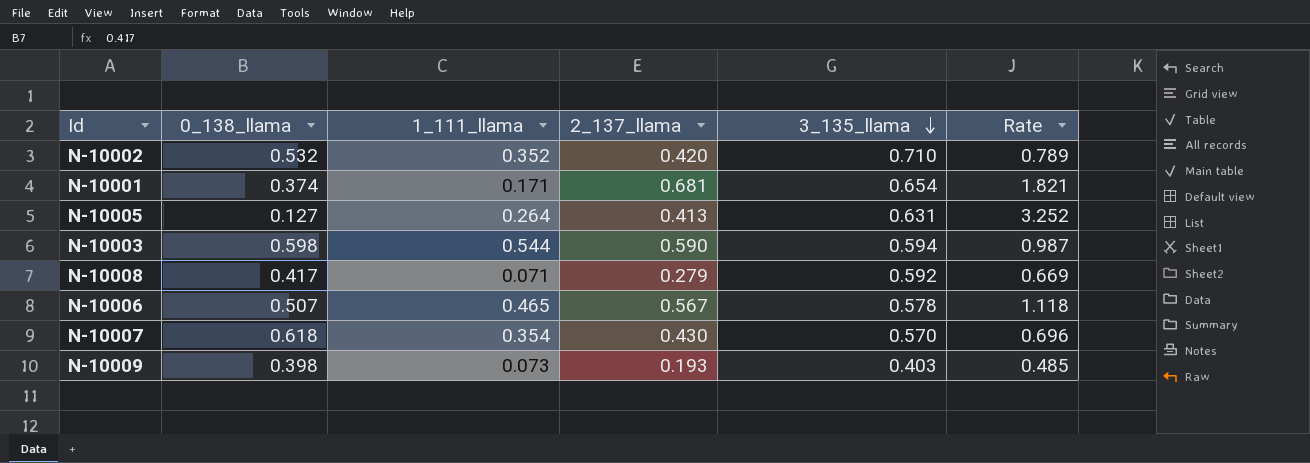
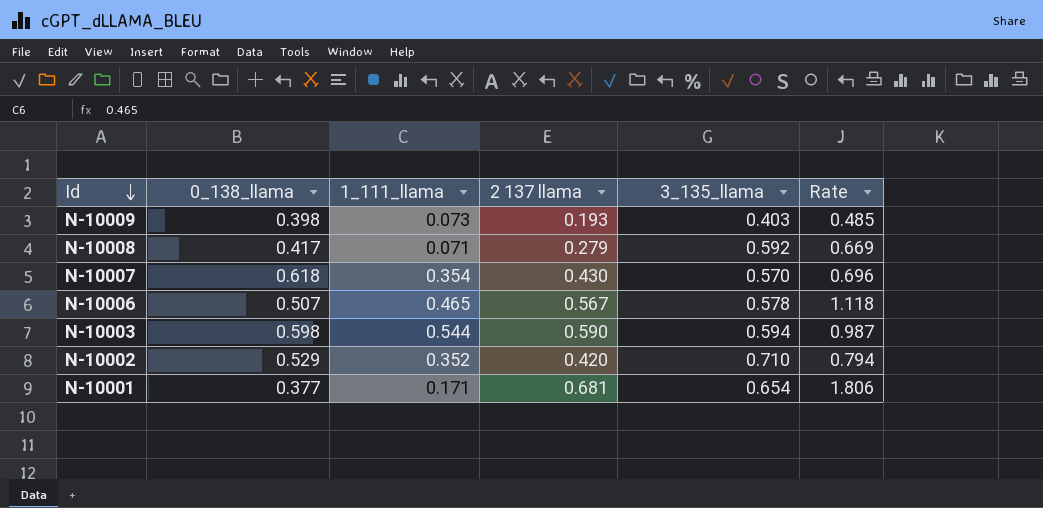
row order: 3_135_llama descending -> Id descending
column name: 2_137_llama -> 2 137 llama
row N-10005: 0.127 | 0.264 | 0.413 | 0.631 | 3.252 -> none
N-10002 | 0_138_llama: 0.532 -> 0.529
N-10002 | Rate: 0.789 -> 0.794
N-10001 | 0_138_llama: 0.374 -> 0.377
N-10001 | Rate: 1.821 -> 1.806

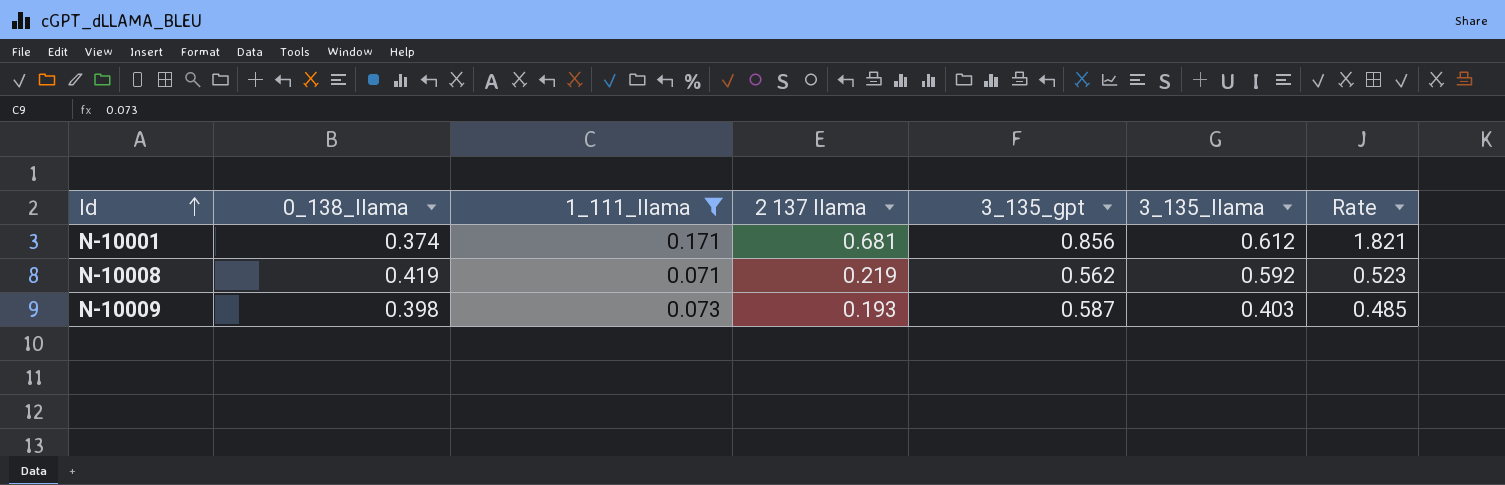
filter: none -> 1_111_llama <= 0.171
row order: Id descending -> Id ascending
column 3_135_gpt | position: none -> 5
N-10001 | 0_138_llama: 0.377 -> 0.374
N-10001 | 3_135_llama: 0.654 -> 0.612
N-10001 | Rate: 1.806 -> 1.821
N-10008 | 0_138_llama: 0.417 -> 0.419
N-10008 | 2 137 llama: 0.279 -> 0.219
N-10008 | Rate: 0.669 -> 0.523

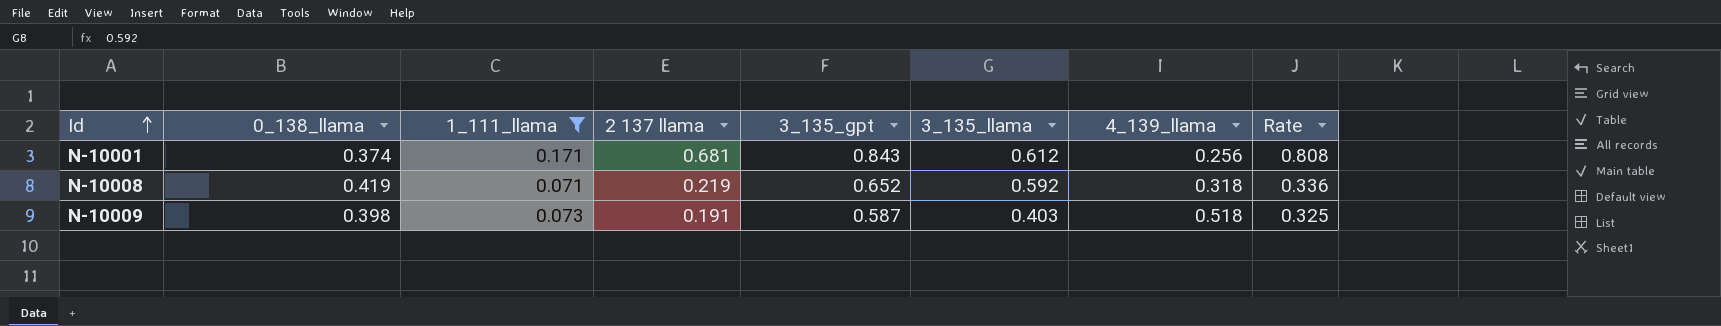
column 4_139_llama | position: none -> 7
column Rate | formula: [2 137 llama] / [0_138_llama] -> [2 137 llama] / [3_135_gpt]
N-10001 | 3_135_gpt: 0.856 -> 0.843
N-10008 | 3_135_gpt: 0.562 -> 0.652
N-10009 | 2 137 llama: 0.193 -> 0.191

